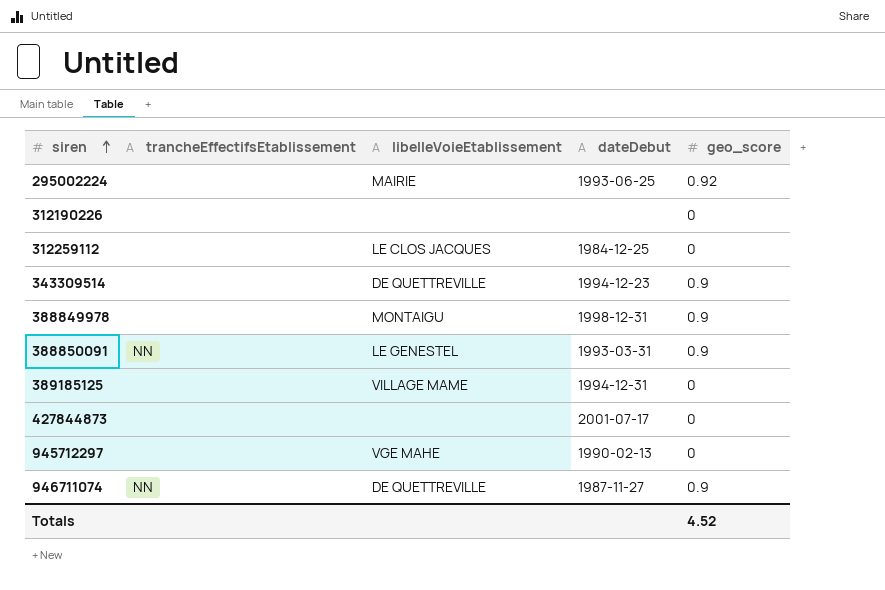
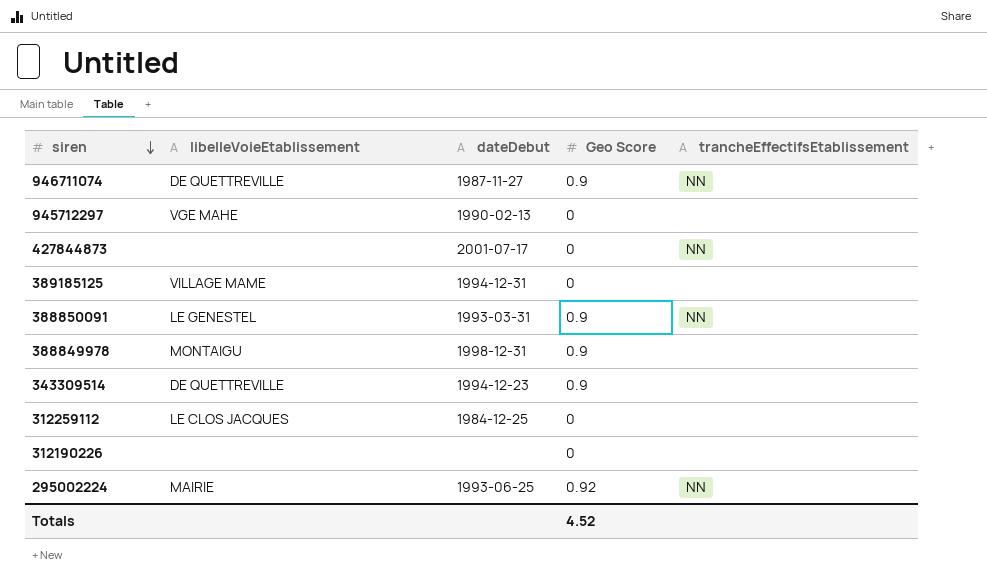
row order: siren ascending -> siren descending
column name: geo_score -> Geo Score
column trancheEffectifsEtablissement | position: 2 -> 5
427844873 | trancheEffectifsEtablissement: none -> NN
295002224 | trancheEffectifsEtablissement: none -> NN

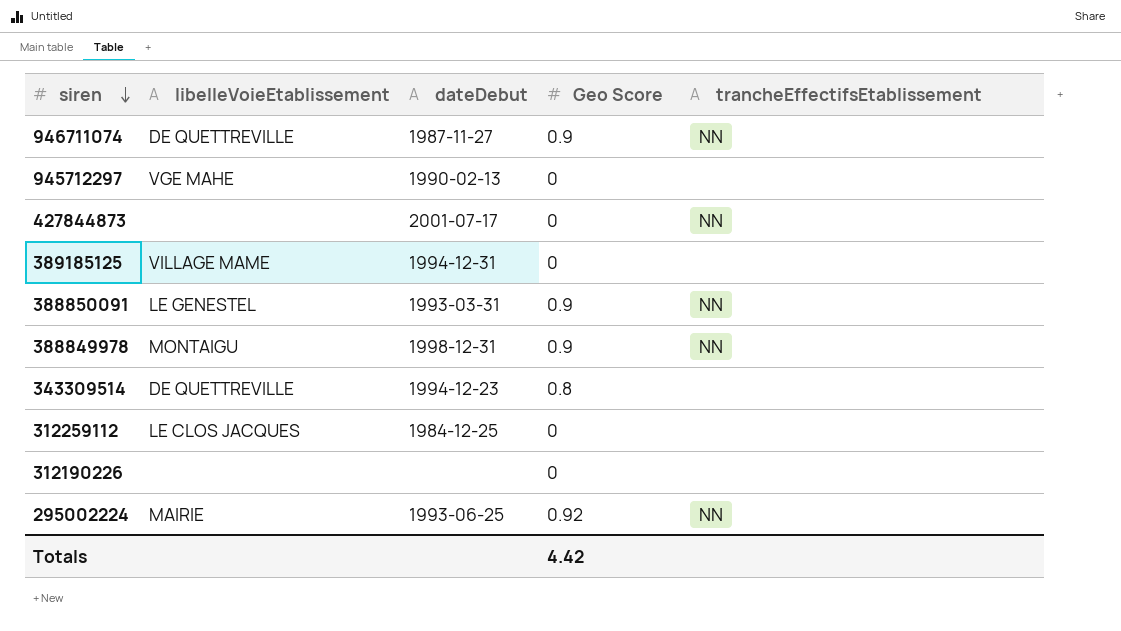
388849978 | trancheEffectifsEtablissement: none -> NN
343309514 | Geo Score: 0.9 -> 0.8
Totals | Geo Score: 4.52 -> 4.42

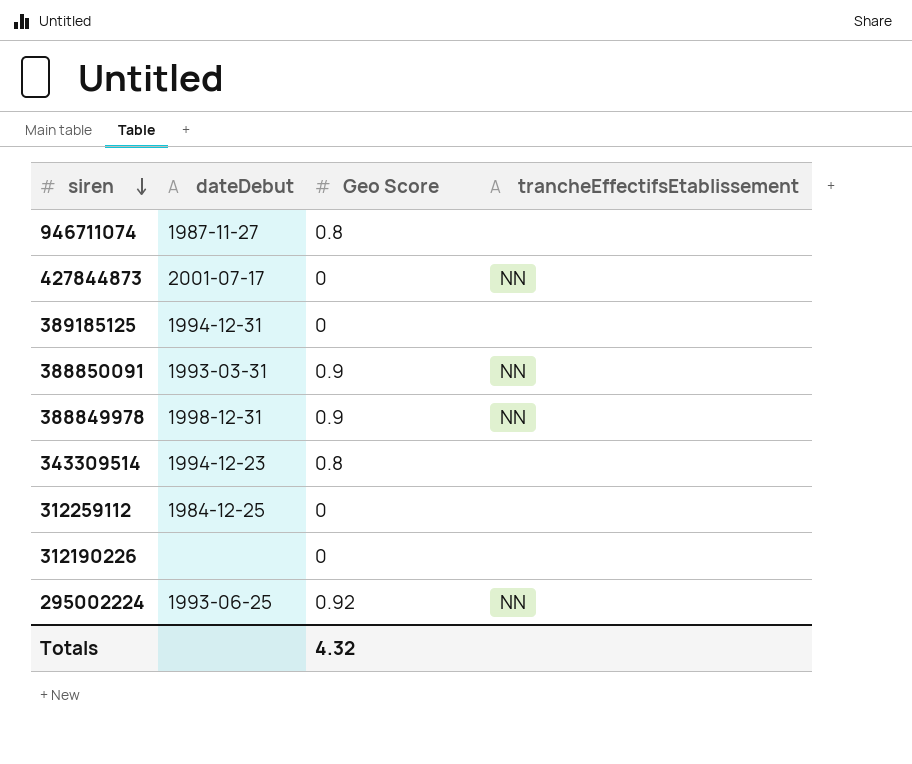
column libelleVoieEtablissement | position: 2 -> none
row 945712297: VGE MAHE | 1990-02-13 | 0 | none -> none
946711074 | Geo Score: 0.9 -> 0.8
946711074 | trancheEffectifsEtablissement: NN -> none
Totals | Geo Score: 4.42 -> 4.32

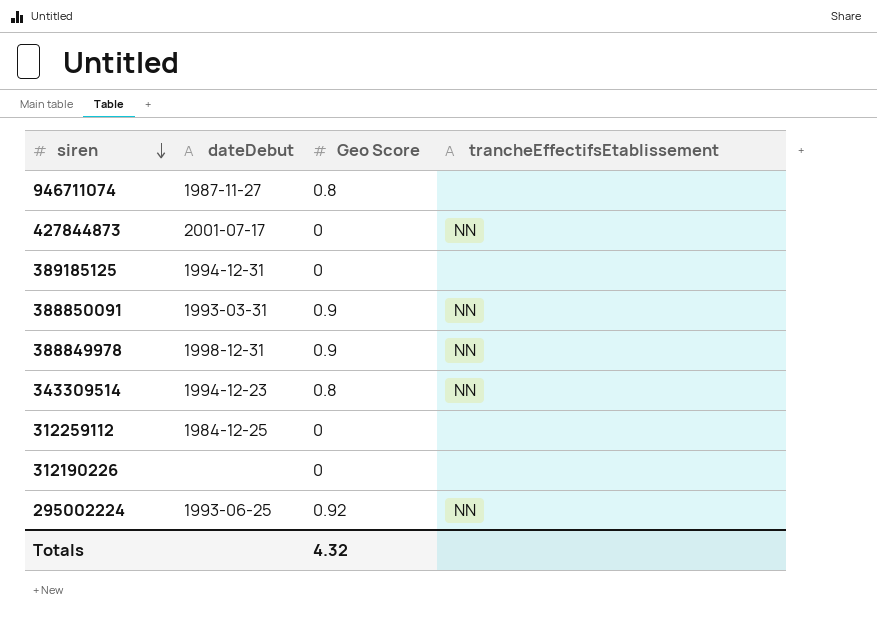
343309514 | trancheEffectifsEtablissement: none -> NN

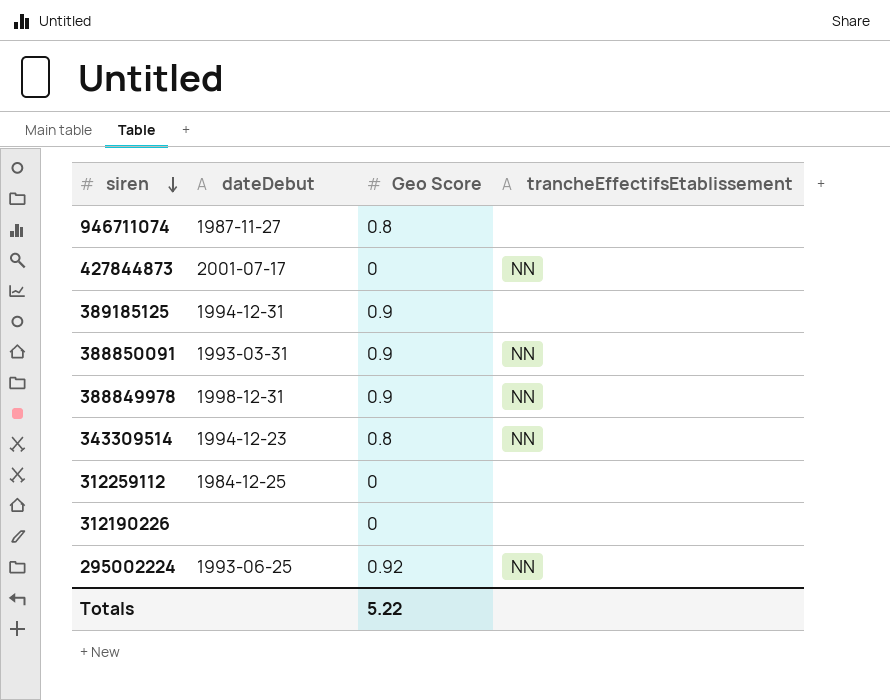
389185125 | Geo Score: 0 -> 0.9
Totals | Geo Score: 4.32 -> 5.22

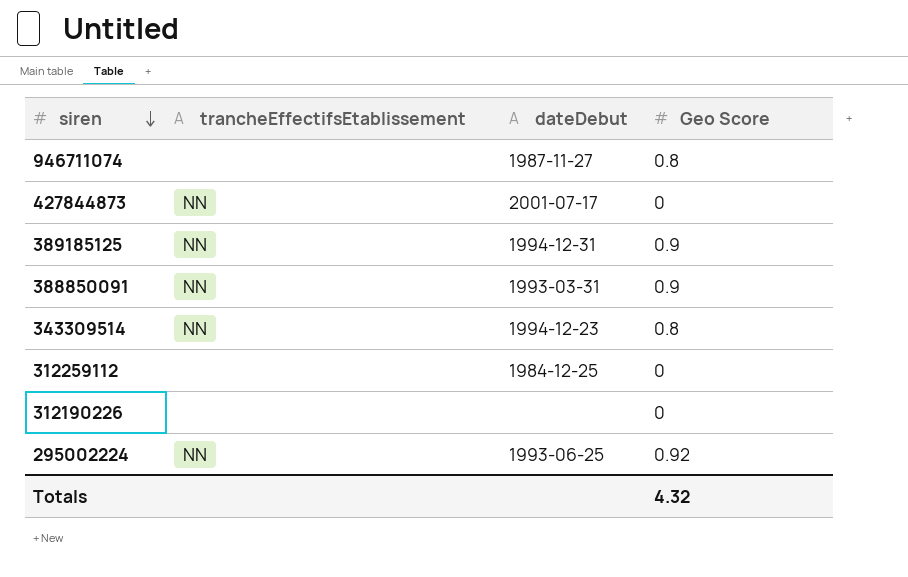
column trancheEffectifsEtablissement | position: 4 -> 2
row 388849978: 1998-12-31 | 0.9 | NN -> none
389185125 | trancheEffectifsEtablissement: none -> NN
Totals | Geo Score: 5.22 -> 4.32

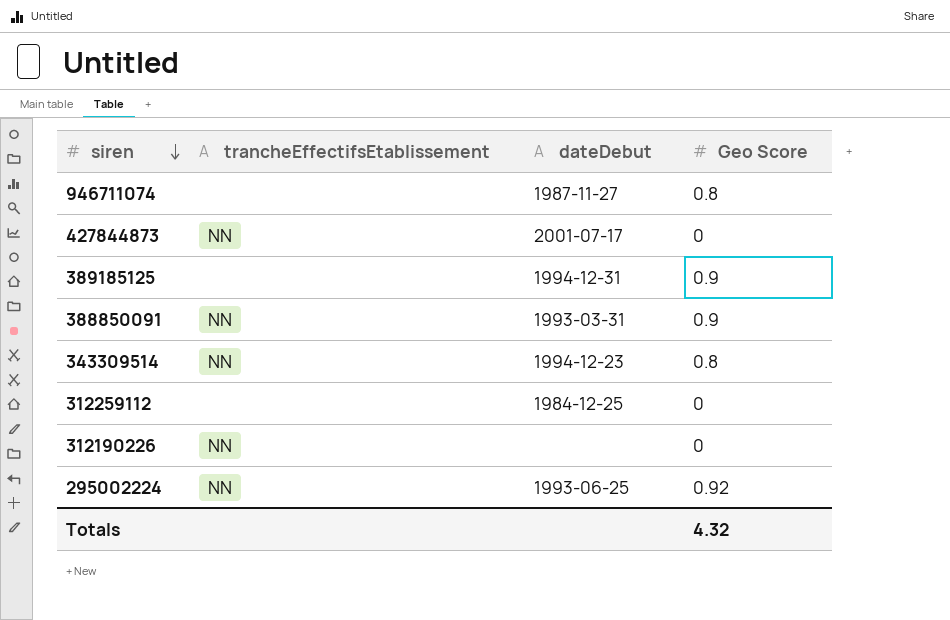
389185125 | trancheEffectifsEtablissement: NN -> none
312190226 | trancheEffectifsEtablissement: none -> NN

